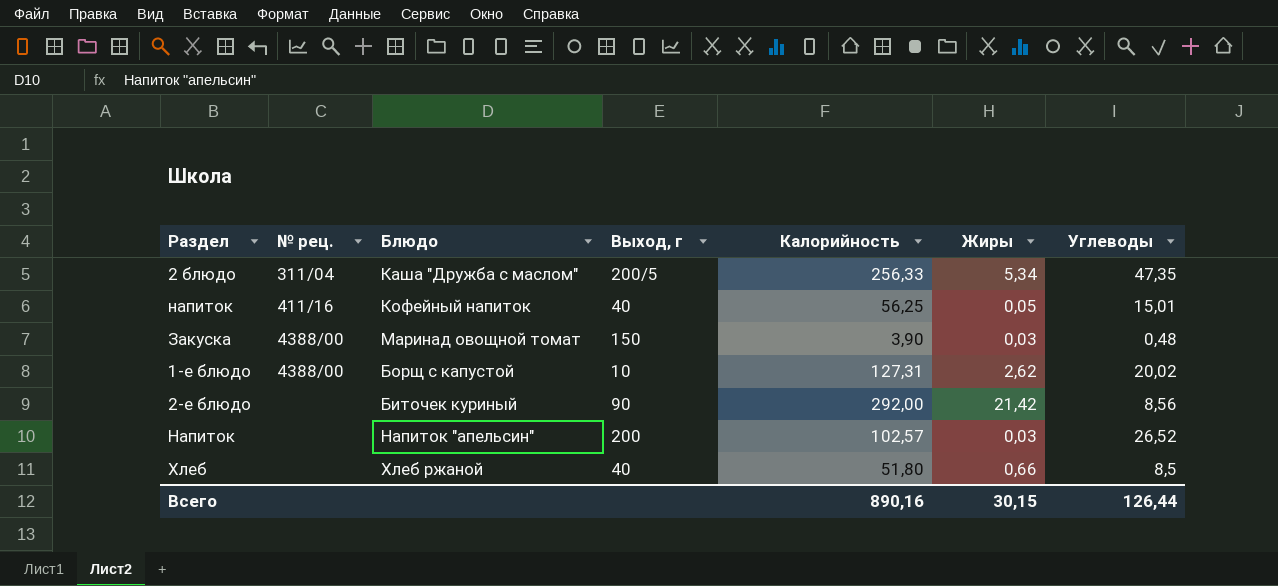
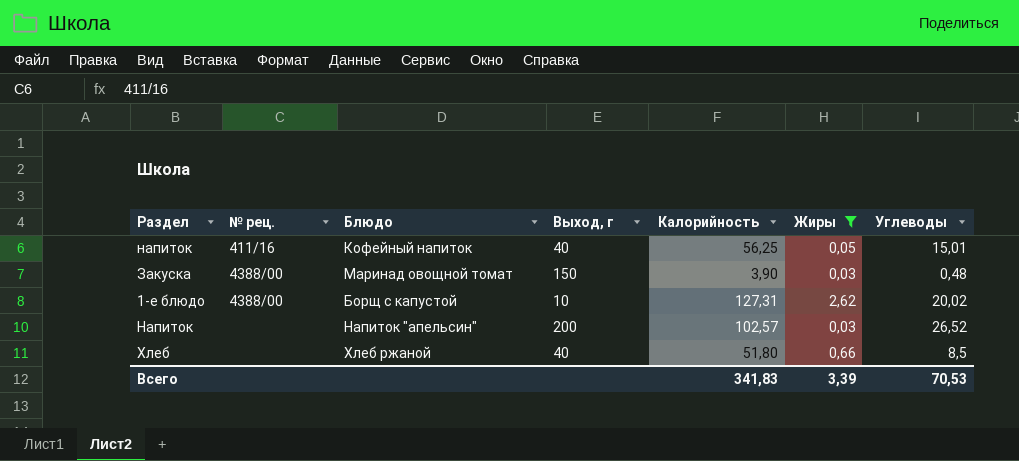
filter: none -> Жиры <= 2,62
Всего | Калорийность: 890,16 -> 341,83
Всего | Жиры: 30,15 -> 3,39
Всего | Углеводы: 126,44 -> 70,53

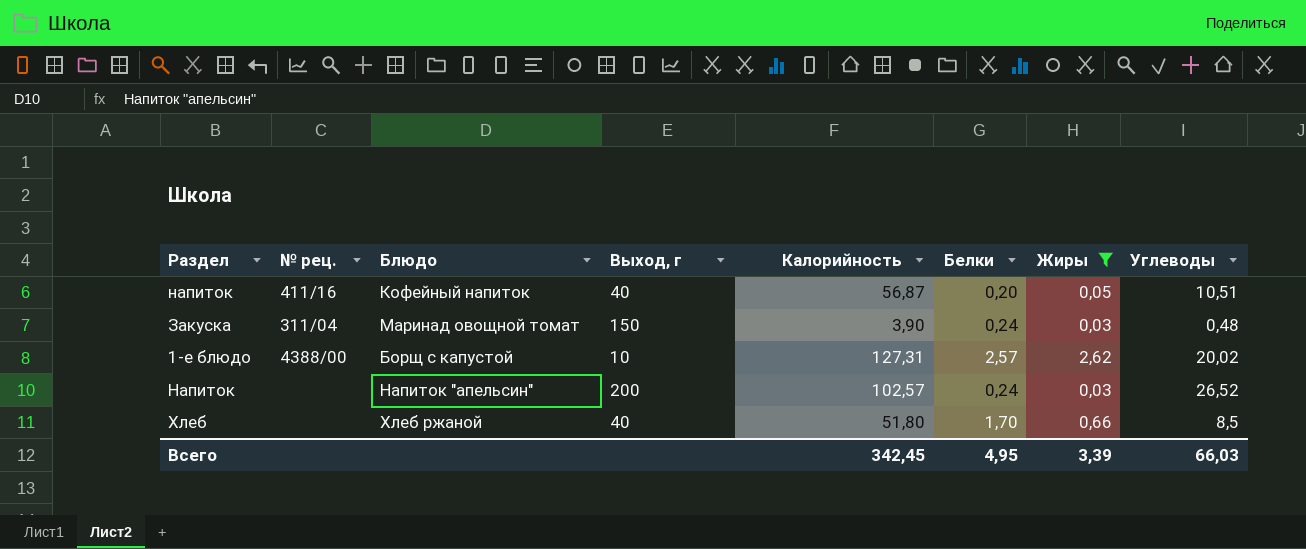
column Белки | position: none -> 6
напиток | Калорийность: 56,25 -> 56,87
напиток | Углеводы: 15,01 -> 10,51
Закуска | № рец.: 4388/00 -> 311/04
Всего | Калорийность: 341,83 -> 342,45
Всего | Углеводы: 70,53 -> 66,03

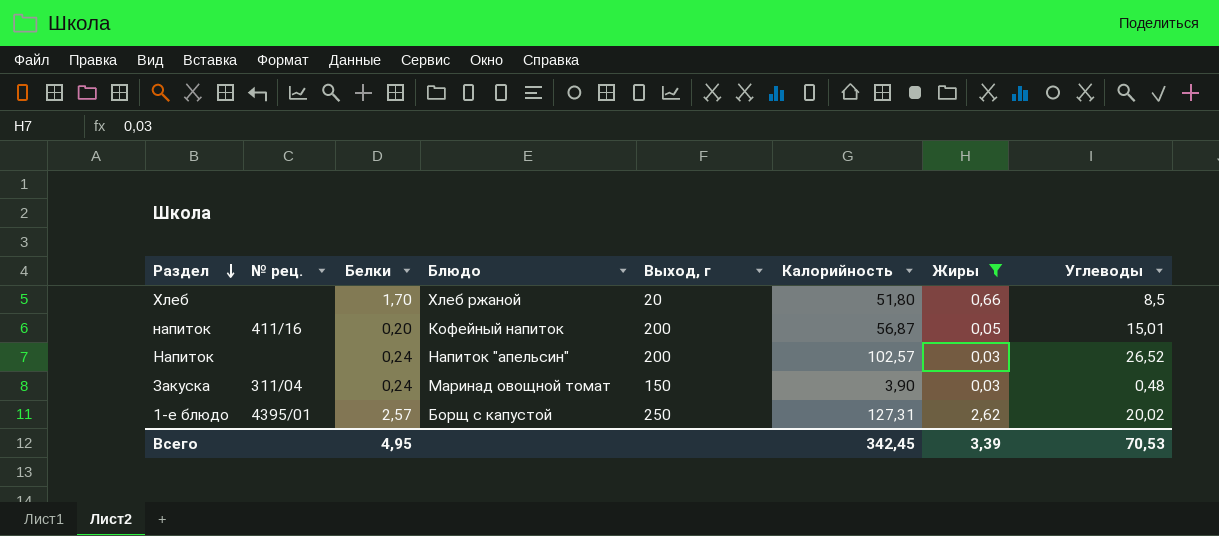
row order: none -> Раздел descending
column Белки | position: 6 -> 3
Хлеб | Выход, г: 40 -> 20
напиток | Выход, г: 40 -> 200
напиток | Углеводы: 10,51 -> 15,01
1-е блюдо | № рец.: 4388/00 -> 4395/01
1-е блюдо | Выход, г: 10 -> 250
Всего | Углеводы: 66,03 -> 70,53

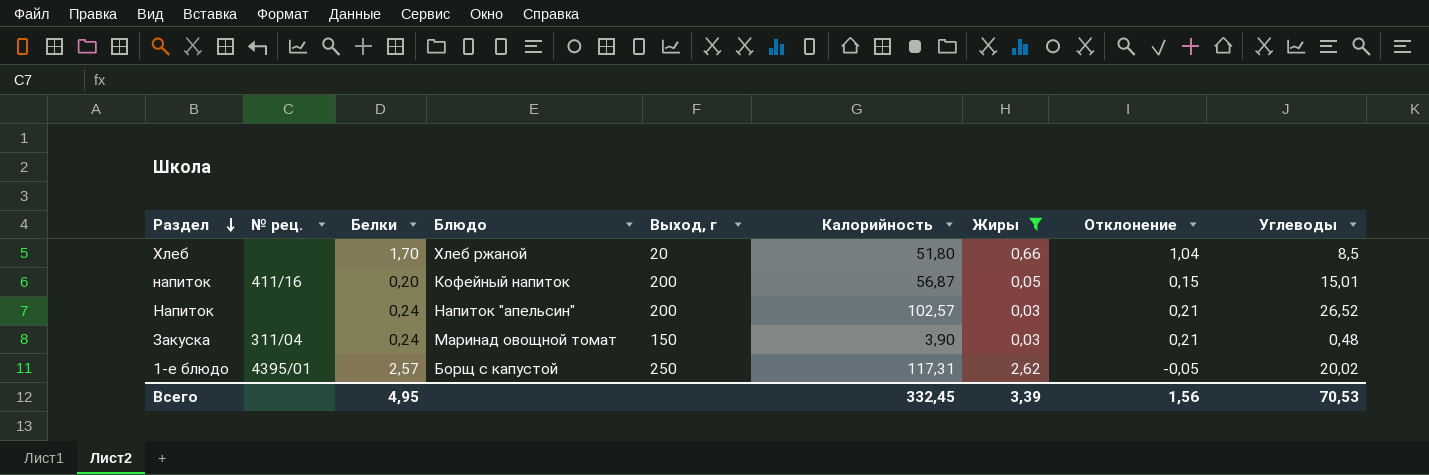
column Отклонение | formula: none -> [Белки] - [Жиры]
1-е блюдо | Калорийность: 127,31 -> 117,31
Всего | Калорийность: 342,45 -> 332,45

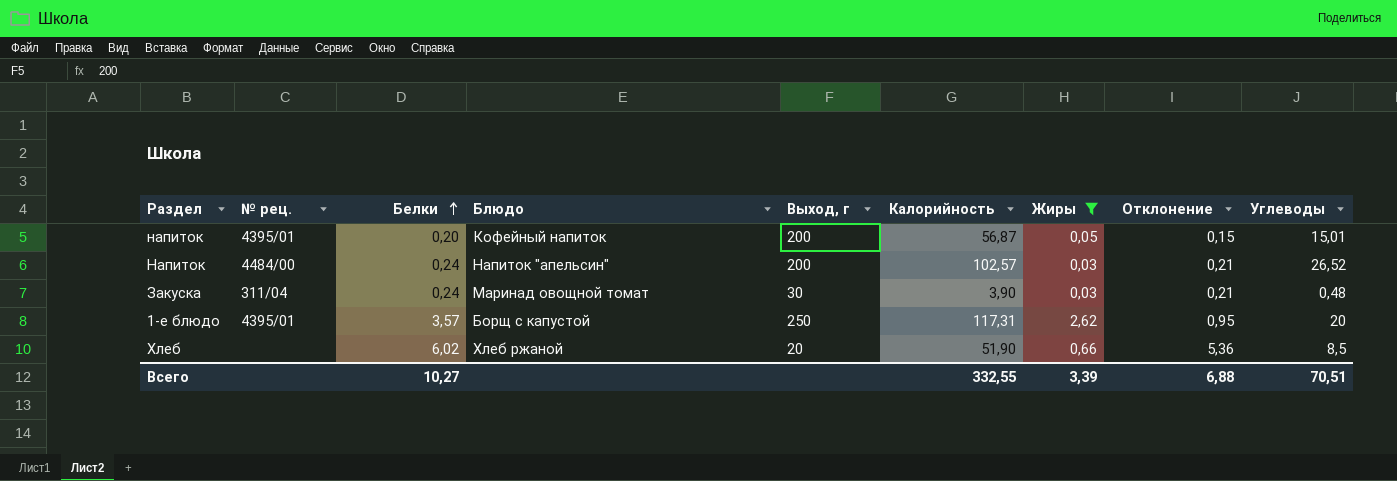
row order: Раздел descending -> Белки ascending
напиток | № рец.: 411/16 -> 4395/01
Напиток | № рец.: none -> 4484/00
Закуска | Выход, г: 150 -> 30
1-е блюдо | Белки: 2,57 -> 3,57
1-е блюдо | Отклонение: -0,05 -> 0,95
1-е блюдо | Углеводы: 20,02 -> 20
Хлеб | Белки: 1,70 -> 6,02
Хлеб | Калорийность: 51,80 -> 51,90
Хлеб | Отклонение: 1,04 -> 5,36
Всего | Белки: 4,95 -> 10,27
Всего | Калорийность: 332,45 -> 332,55
Всего | Отклонение: 1,56 -> 6,88
Всего | Углеводы: 70,53 -> 70,51

